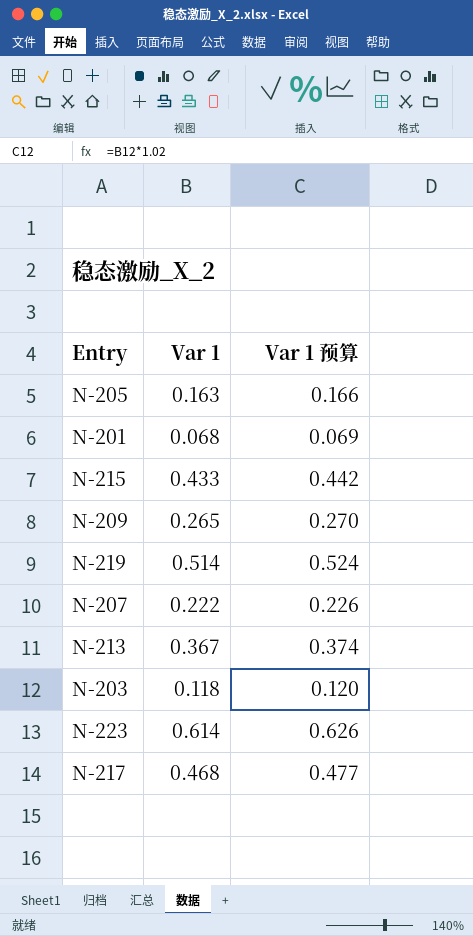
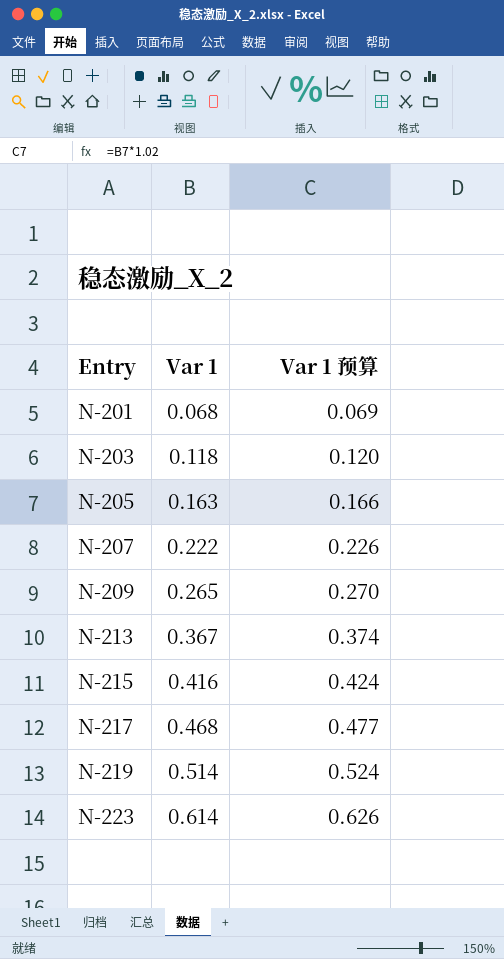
row order: none -> Entry ascending
N-215 | Var 1: 0.433 -> 0.416
N-215 | Var 1 预算: 0.442 -> 0.424

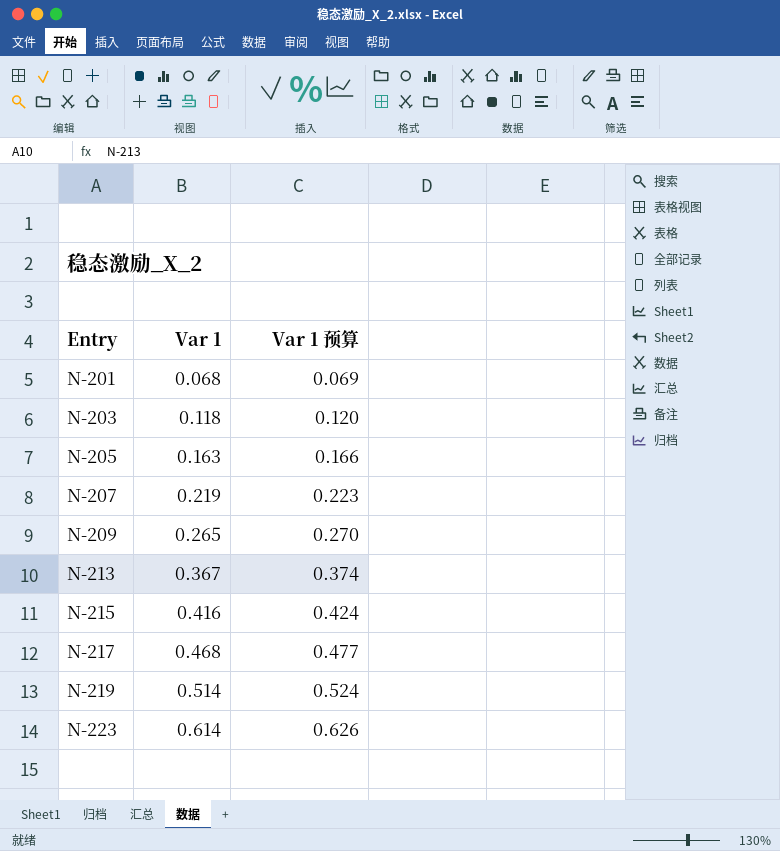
N-207 | Var 1: 0.222 -> 0.219
N-207 | Var 1 预算: 0.226 -> 0.223

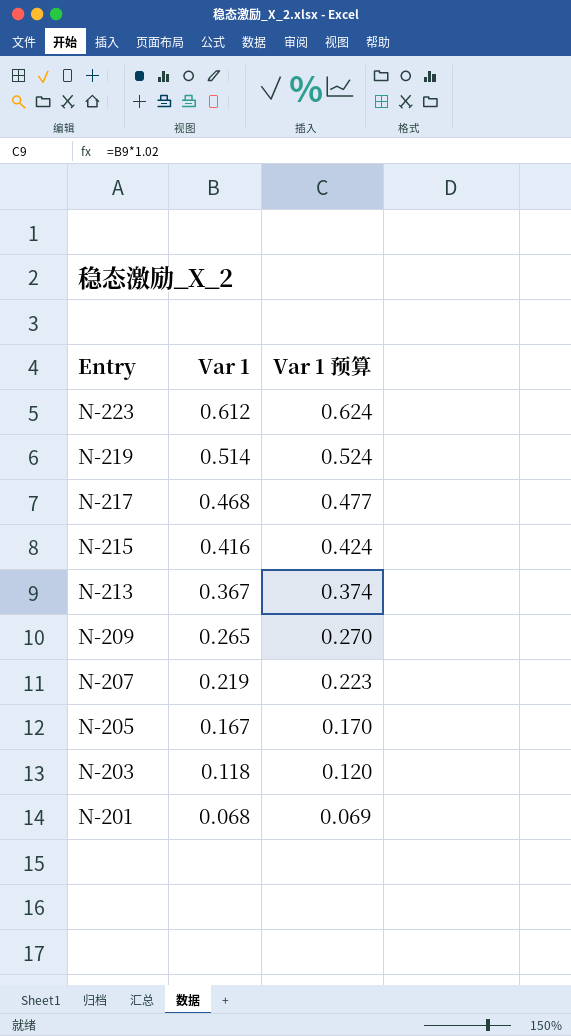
row order: Entry ascending -> Entry descending
N-223 | Var 1: 0.614 -> 0.612
N-223 | Var 1 预算: 0.626 -> 0.624
N-205 | Var 1: 0.163 -> 0.167
N-205 | Var 1 预算: 0.166 -> 0.170

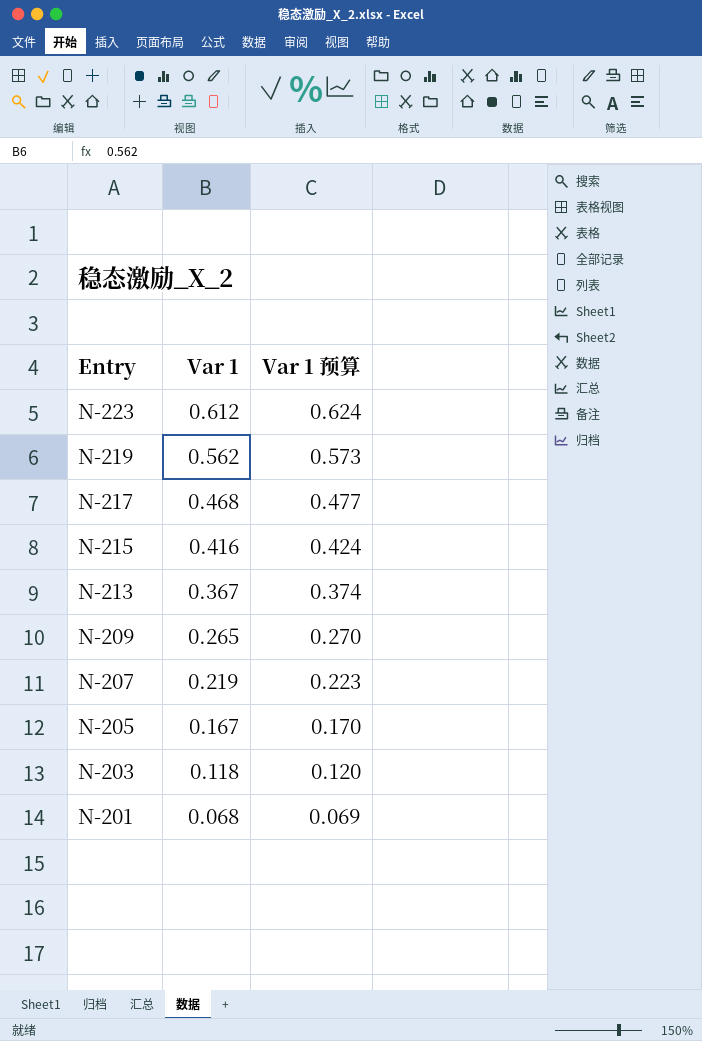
N-219 | Var 1: 0.514 -> 0.562
N-219 | Var 1 预算: 0.524 -> 0.573

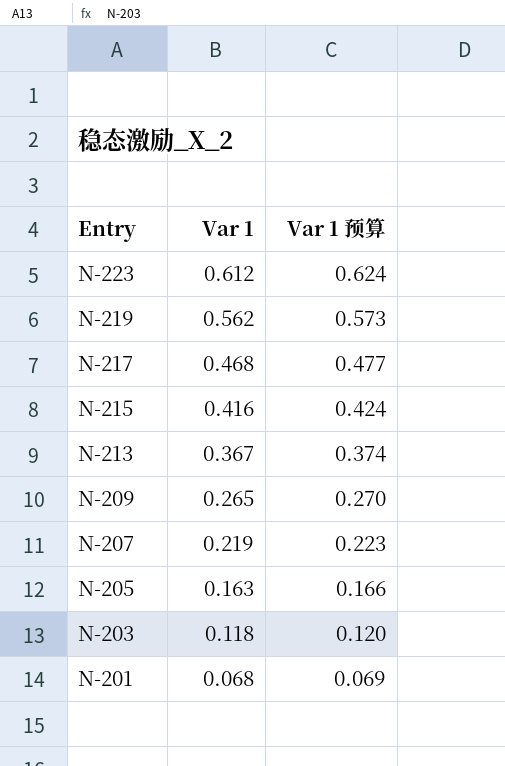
N-205 | Var 1: 0.167 -> 0.163
N-205 | Var 1 预算: 0.170 -> 0.166

